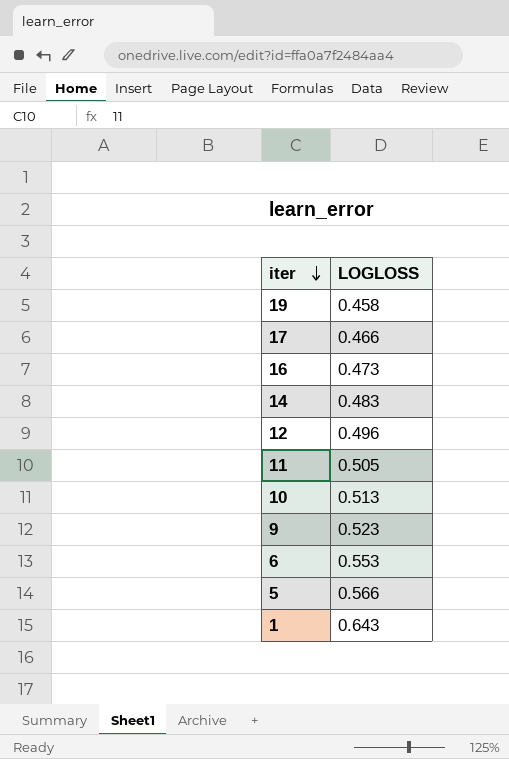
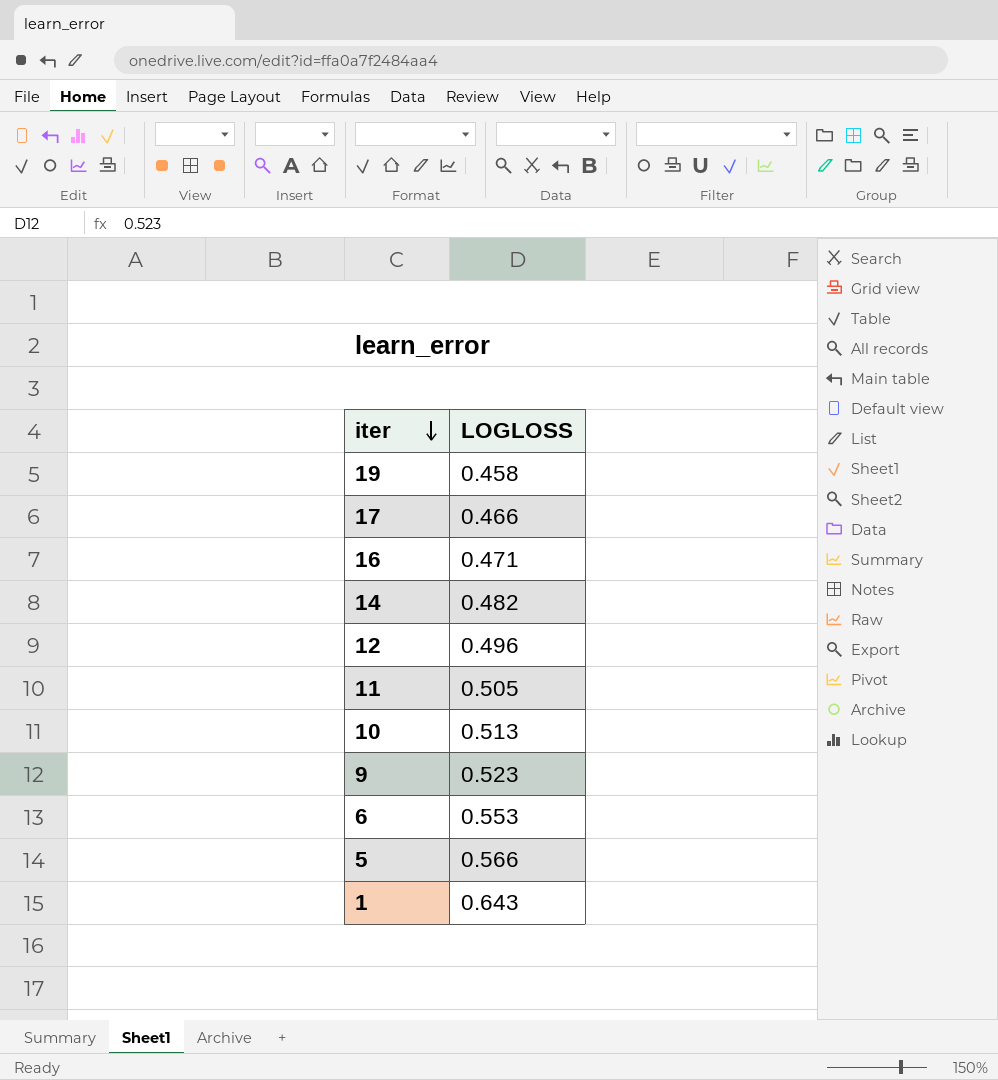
16 | LOGLOSS: 0.473 -> 0.471
14 | LOGLOSS: 0.483 -> 0.482

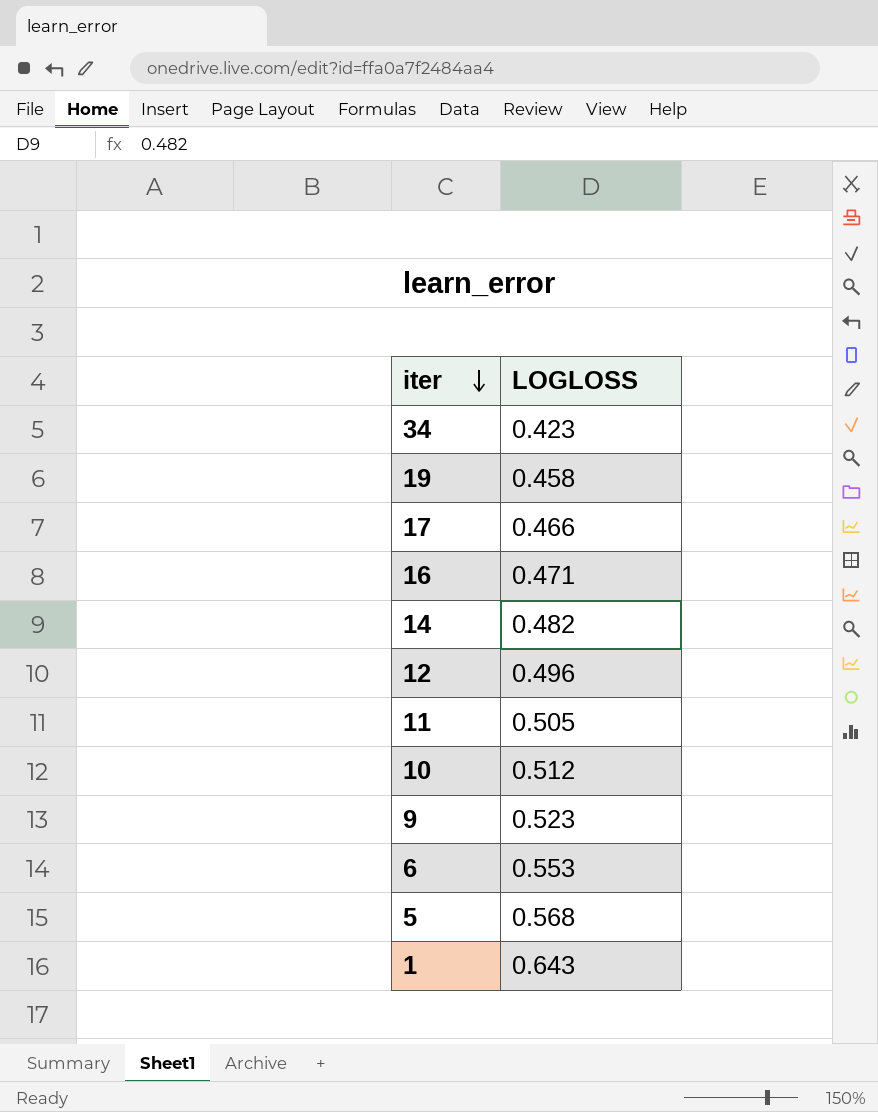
row 34: none -> 0.423
10 | LOGLOSS: 0.513 -> 0.512
5 | LOGLOSS: 0.566 -> 0.568

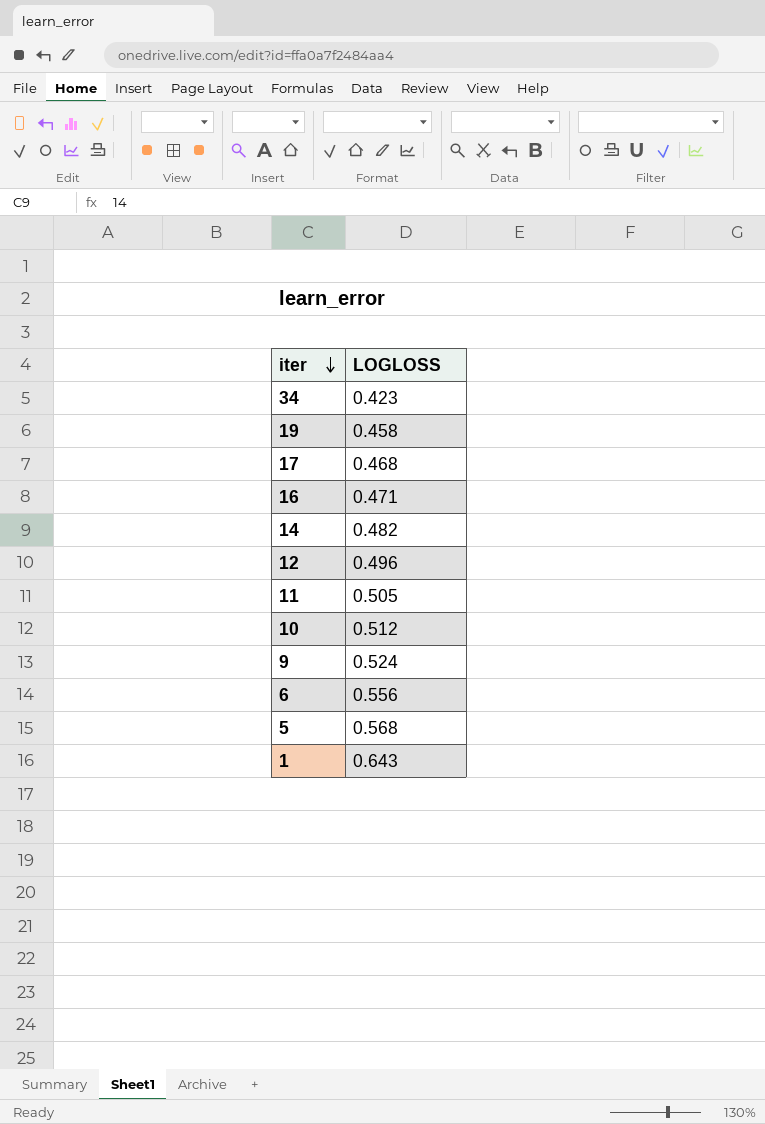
17 | LOGLOSS: 0.466 -> 0.468
9 | LOGLOSS: 0.523 -> 0.524
6 | LOGLOSS: 0.553 -> 0.556

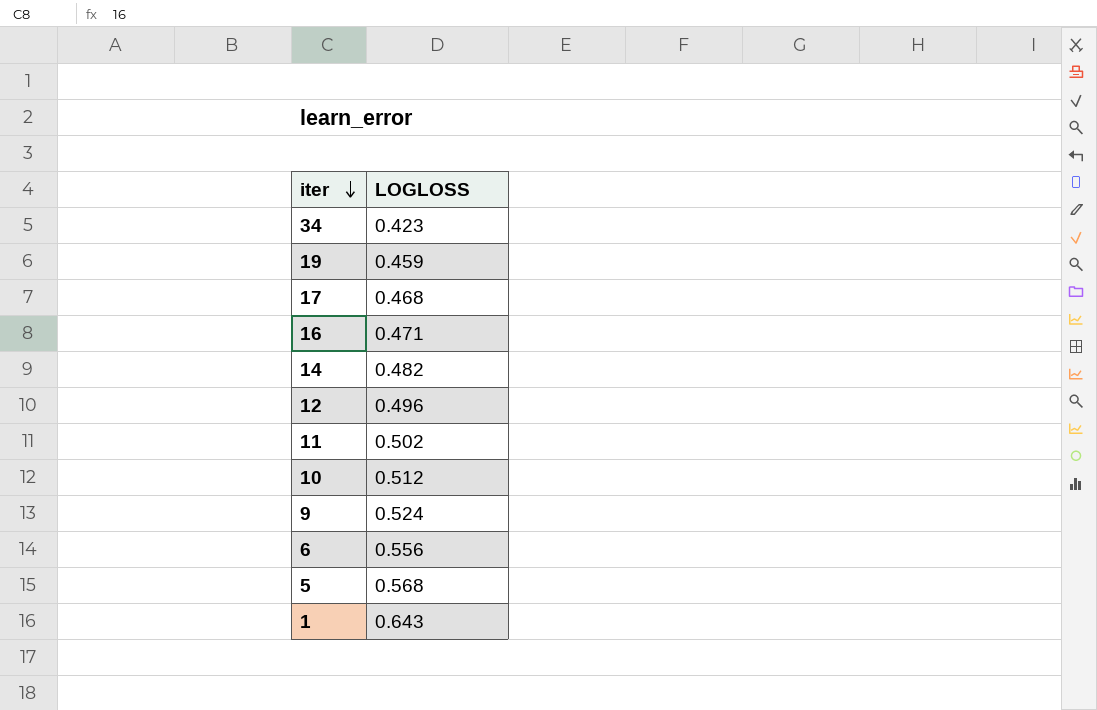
19 | LOGLOSS: 0.458 -> 0.459
11 | LOGLOSS: 0.505 -> 0.502

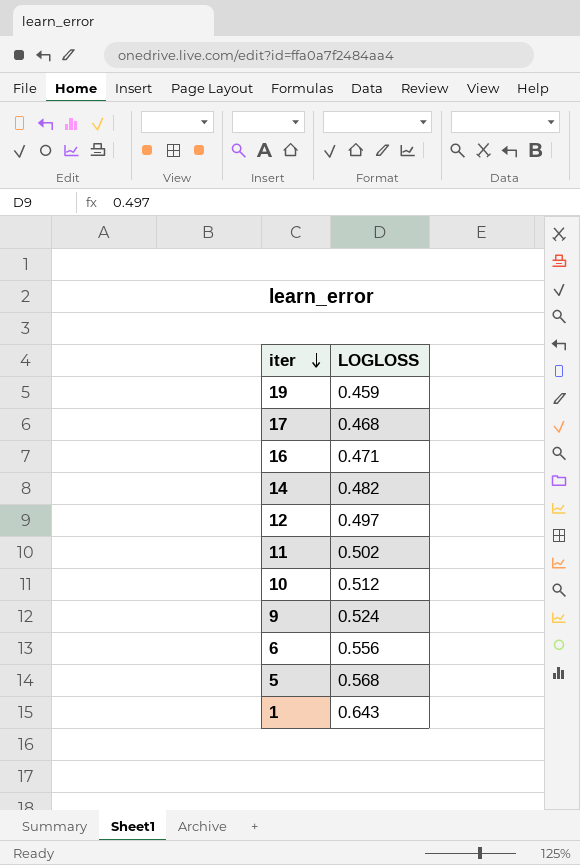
row 34: 0.423 -> none
12 | LOGLOSS: 0.496 -> 0.497

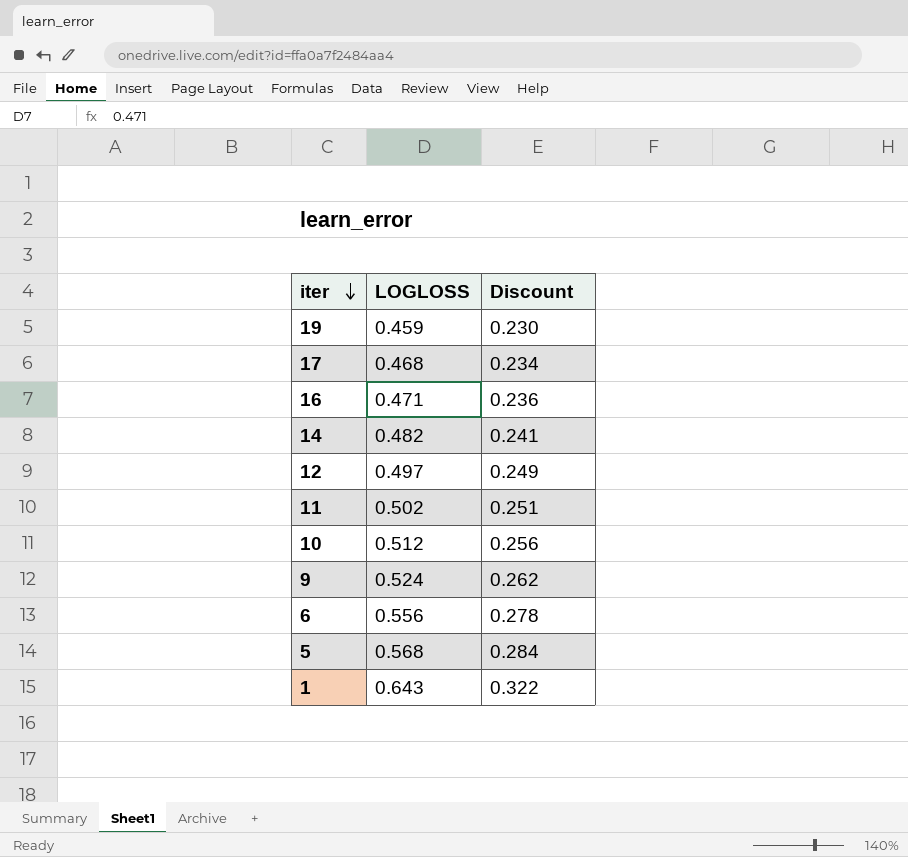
column Discount | formula: none -> [LOGLOSS] * 0.5

